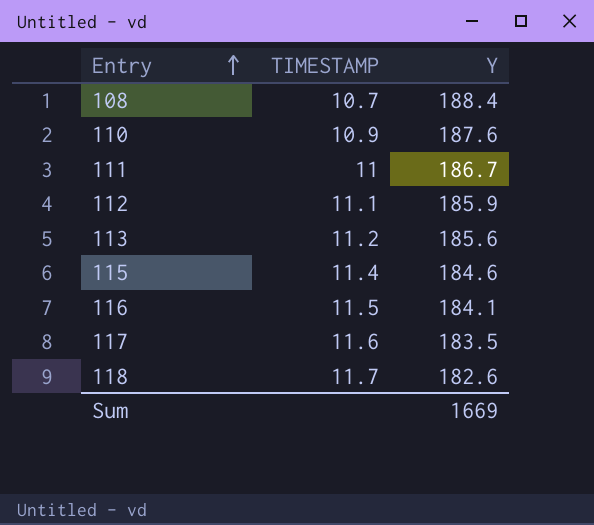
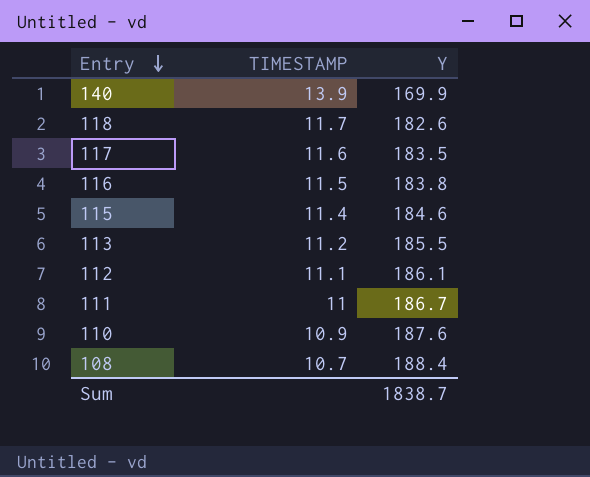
row order: Entry ascending -> Entry descending
row 140: none -> 13.9 | 169.9
116 | Y: 184.1 -> 183.8
113 | Y: 185.6 -> 185.5
112 | Y: 185.9 -> 186.1
Sum | Y: 1669 -> 1838.7

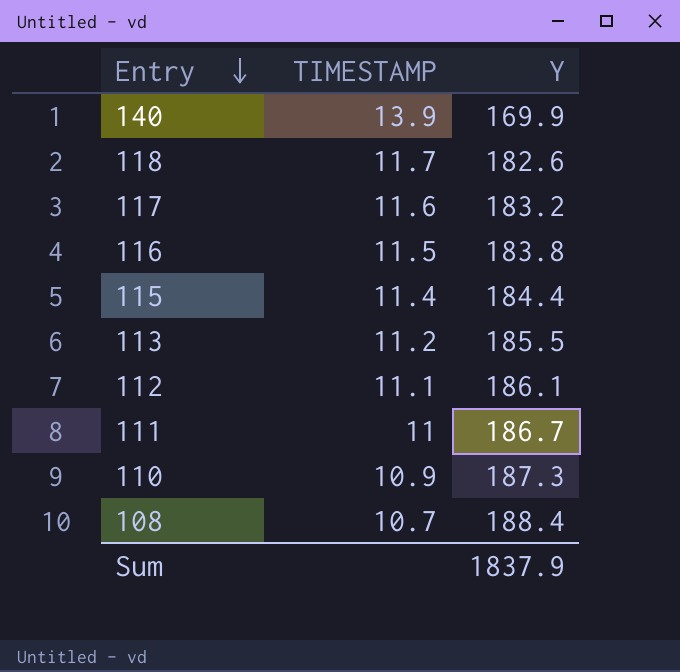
117 | Y: 183.5 -> 183.2
115 | Y: 184.6 -> 184.4
110 | Y: 187.6 -> 187.3
Sum | Y: 1838.7 -> 1837.9

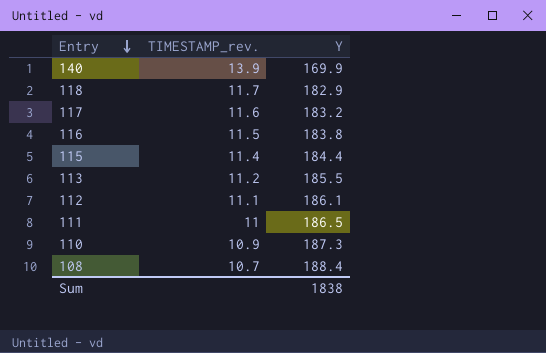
column name: TIMESTAMP -> TIMESTAMP_rev.
118 | Y: 182.6 -> 182.9
111 | Y: 186.7 -> 186.5
Sum | Y: 1837.9 -> 1838

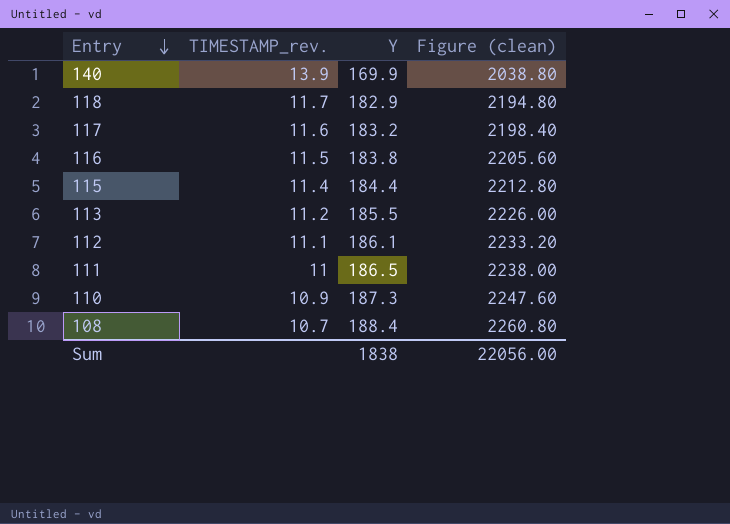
column Figure (clean) | formula: none -> [Y] * 12

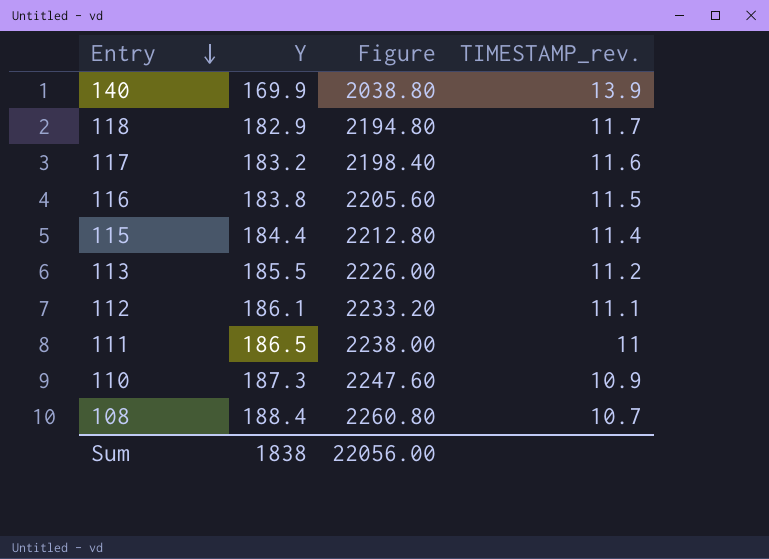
column name: Figure (clean) -> Figure
column TIMESTAMP_rev. | position: 2 -> 4

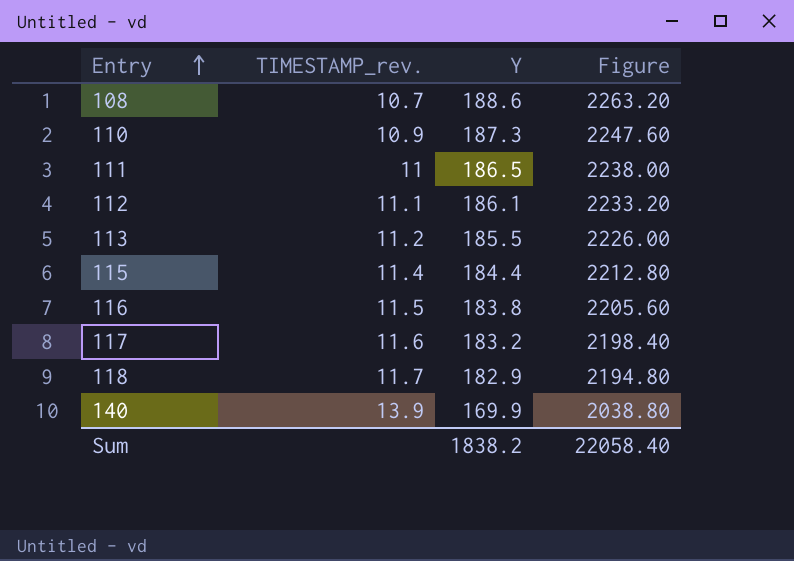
row order: Entry descending -> Entry ascending
column TIMESTAMP_rev. | position: 4 -> 2
108 | Y: 188.4 -> 188.6
108 | Figure: 2260.80 -> 2263.20
Sum | Y: 1838 -> 1838.2
Sum | Figure: 22056.00 -> 22058.40

